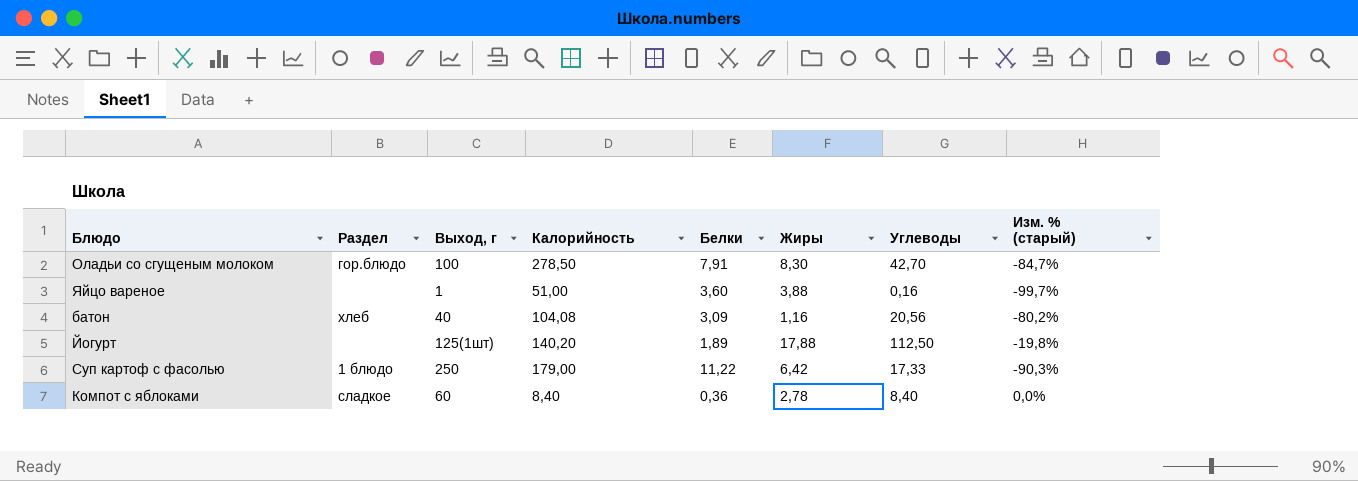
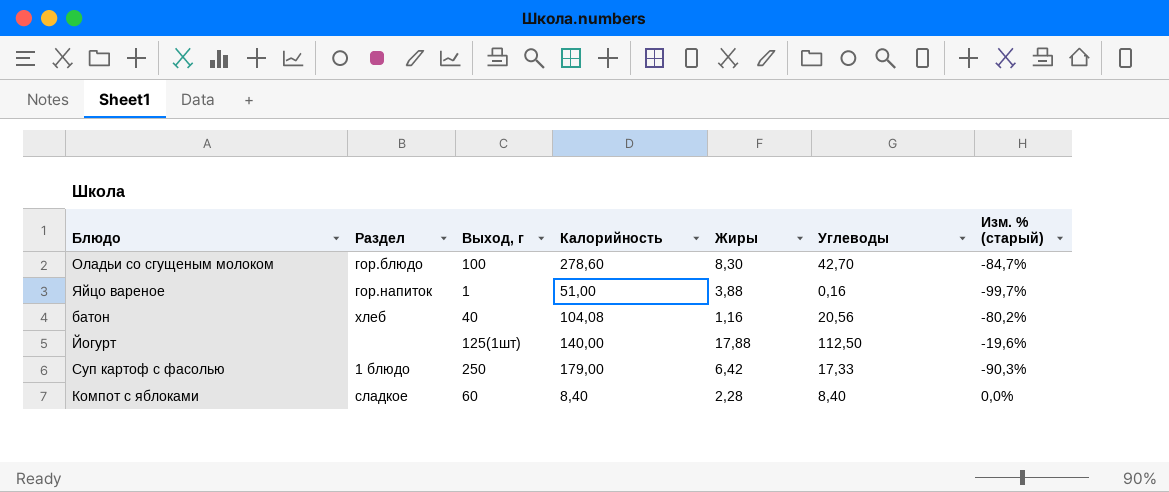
column Белки | position: 5 -> none
Оладьи со сгущеным молоком | Калорийность: 278,50 -> 278,60
Яйцо вареное | Раздел: none -> гор.напиток
Йогурт | Калорийность: 140,20 -> 140,00
Йогурт | Изм. % (старый): -19,8% -> -19,6%
Компот с яблоками | Жиры: 2,78 -> 2,28

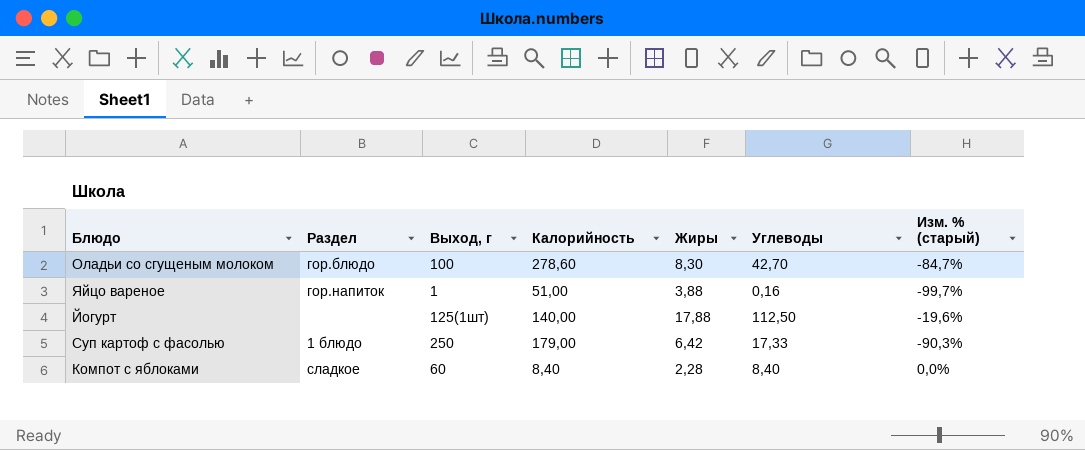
row батон: хлеб | 40 | 104,08 | 1,16 | 20,56 | -80,2% -> none

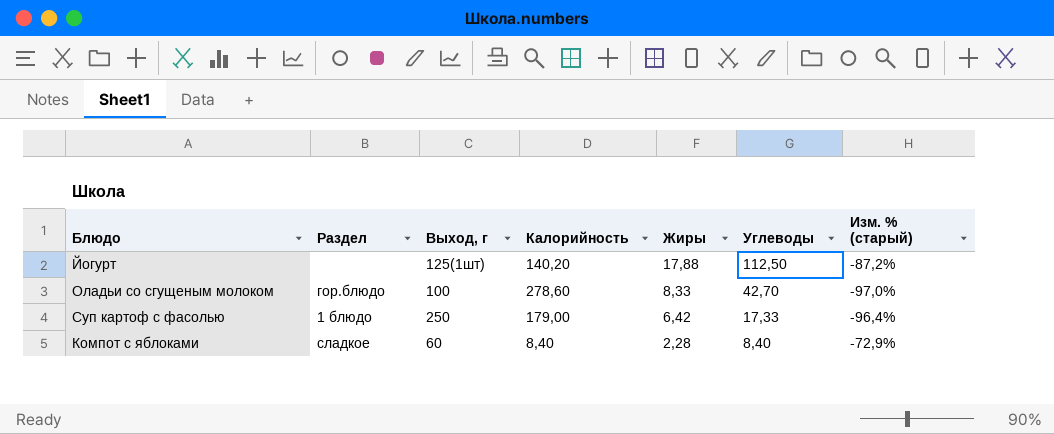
row order: none -> Жиры descending
column Изм. % (старый) | formula: ([Углеводы] - [Калорийность]) / [Калорийность] -> ([Жиры] - [Калорийность]) / [Калорийность]
row Яйцо вареное: гор.напиток | 1 | 51,00 | 3,88 | 0,16 | -99,7% -> none
Йогурт | Калорийность: 140,00 -> 140,20
Оладьи со сгущеным молоком | Жиры: 8,30 -> 8,33

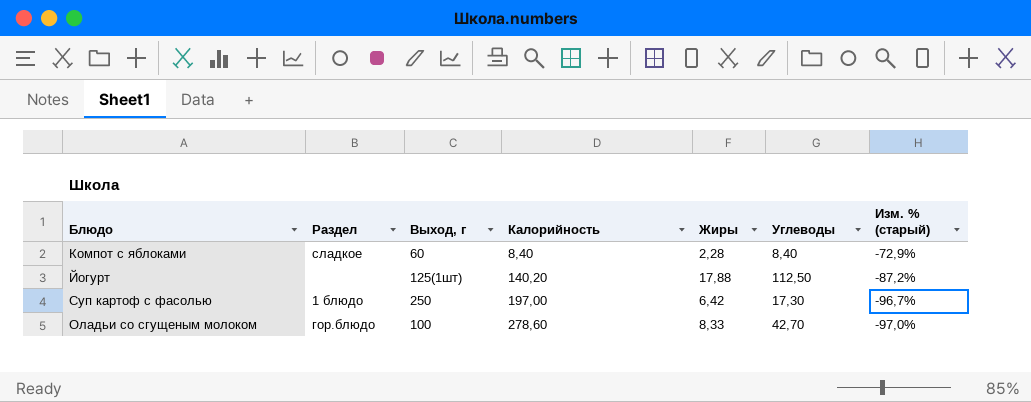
row order: Жиры descending -> Калорийность ascending
Суп картоф с фасолью | Калорийность: 179,00 -> 197,00
Суп картоф с фасолью | Углеводы: 17,33 -> 17,30
Суп картоф с фасолью | Изм. % (старый): -96,4% -> -96,7%

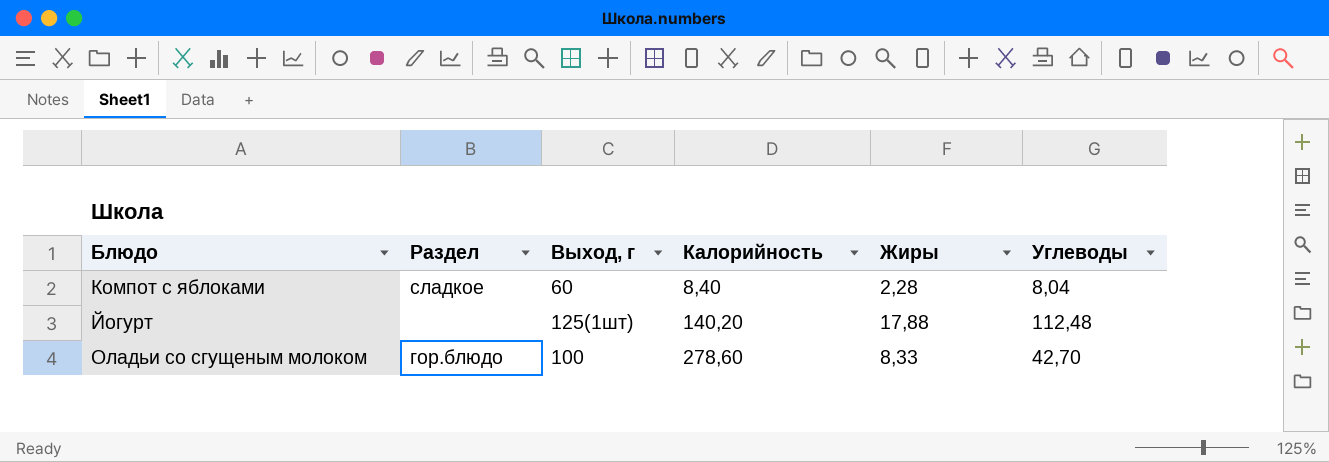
column Изм. % (старый) | formula: ([Жиры] - [Калорийность]) / [Калорийность] -> none
row Суп картоф с фасолью: 1 блюдо | 250 | 197,00 | 6,42 | 17,30 | -96,7% -> none
Компот с яблоками | Углеводы: 8,40 -> 8,04
Йогурт | Углеводы: 112,50 -> 112,48

